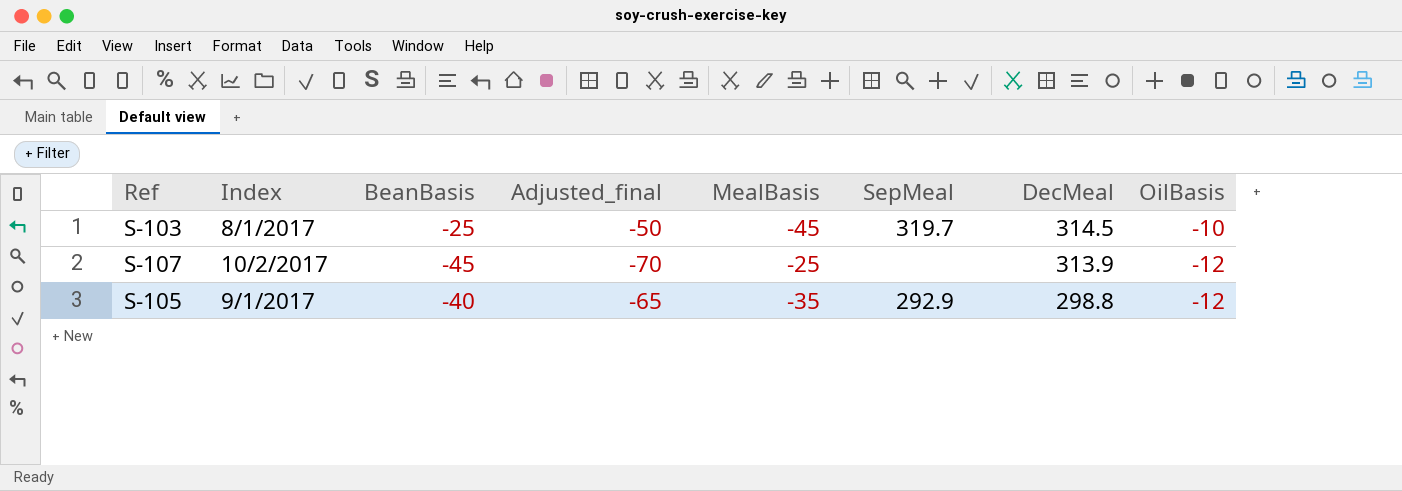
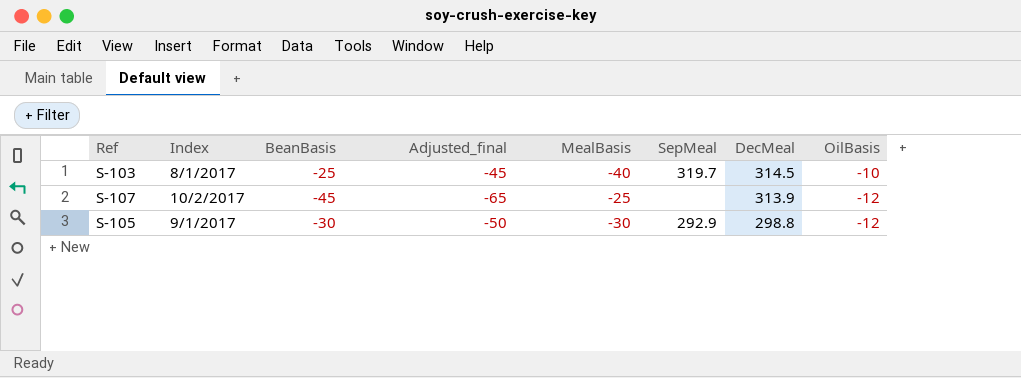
column Adjusted_final | formula: [BeanBasis] - 25 -> [BeanBasis] - 20
S-103 | MealBasis: -45 -> -40
S-105 | BeanBasis: -40 -> -30
S-105 | MealBasis: -35 -> -30

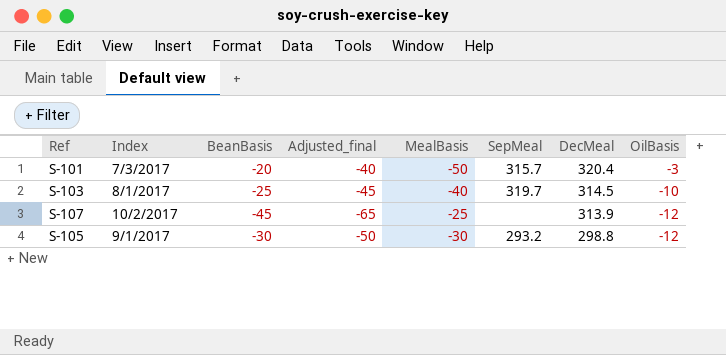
row S-101: none -> 7/3/2017 | -20 | -40 | -50 | 315.7 | 320.4 | -3
S-105 | SepMeal: 292.9 -> 293.2

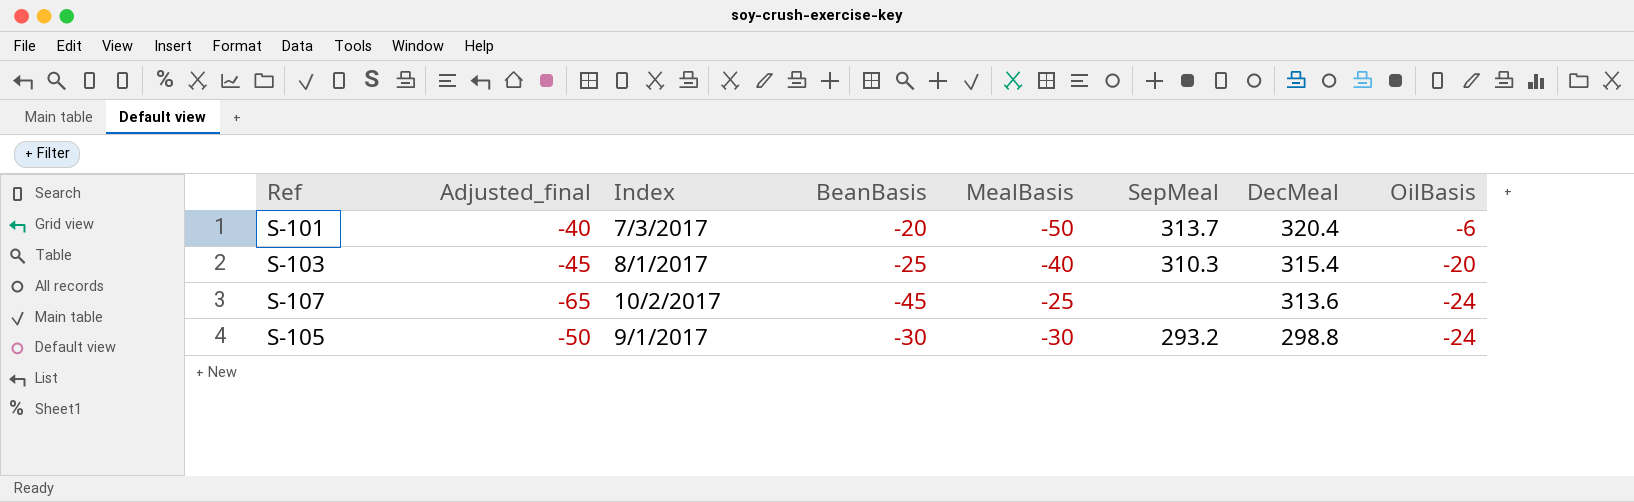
column Adjusted_final | position: 4 -> 2
S-101 | SepMeal: 315.7 -> 313.7
S-101 | OilBasis: -3 -> -6
S-103 | SepMeal: 319.7 -> 310.3
S-103 | DecMeal: 314.5 -> 315.4
S-103 | OilBasis: -10 -> -20
S-107 | DecMeal: 313.9 -> 313.6
S-107 | OilBasis: -12 -> -24
S-105 | OilBasis: -12 -> -24

